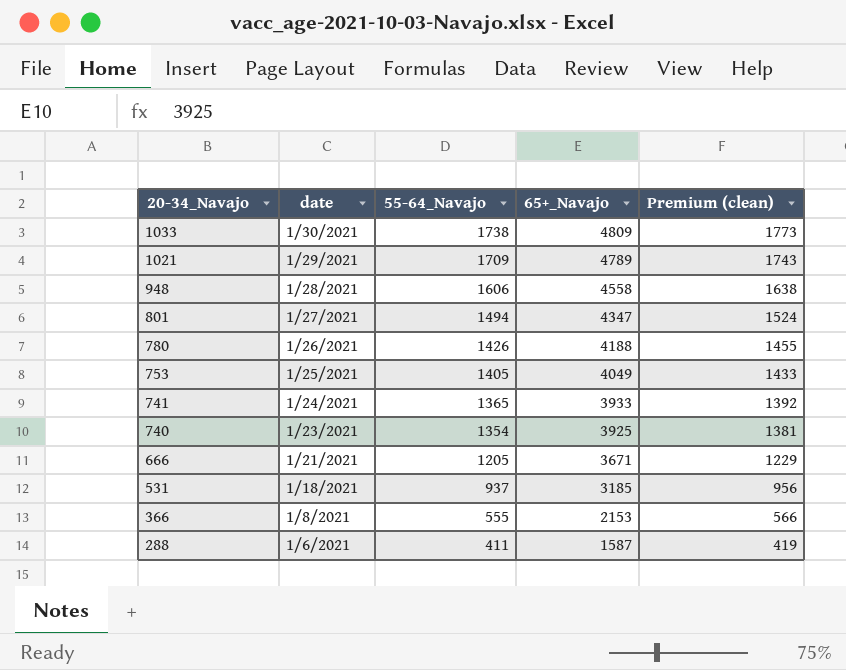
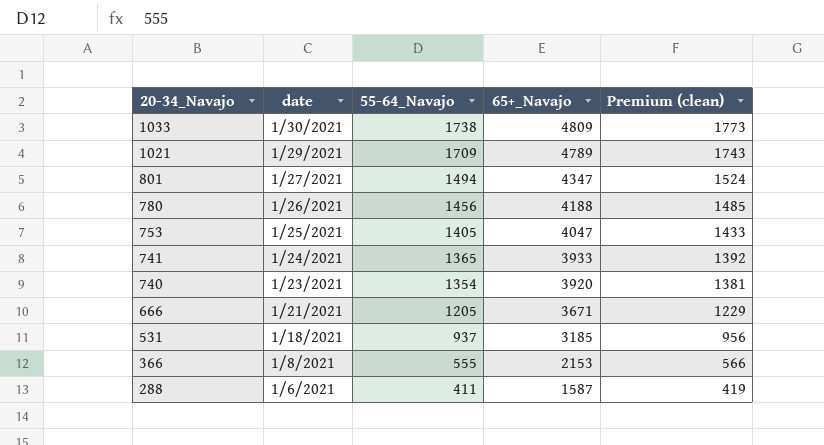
row 948: 1/28/2021 | 1606 | 4558 | 1638 -> none
780 | 55-64_Navajo: 1426 -> 1456
780 | Premium (clean): 1455 -> 1485
753 | 65+_Navajo: 4049 -> 4047
740 | 65+_Navajo: 3925 -> 3920

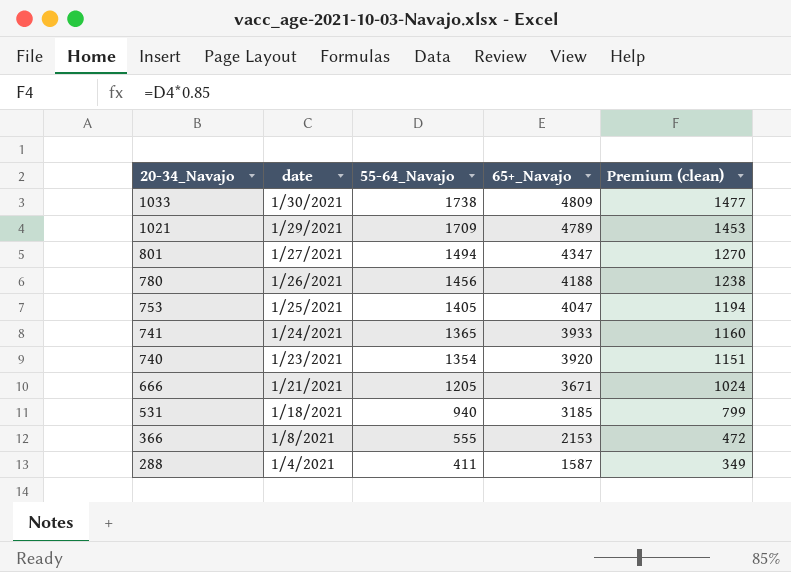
column Premium (clean) | formula: [55-64_Navajo] * 1.02 -> [55-64_Navajo] * 0.85
531 | 55-64_Navajo: 937 -> 940
288 | date: 1/6/2021 -> 1/4/2021

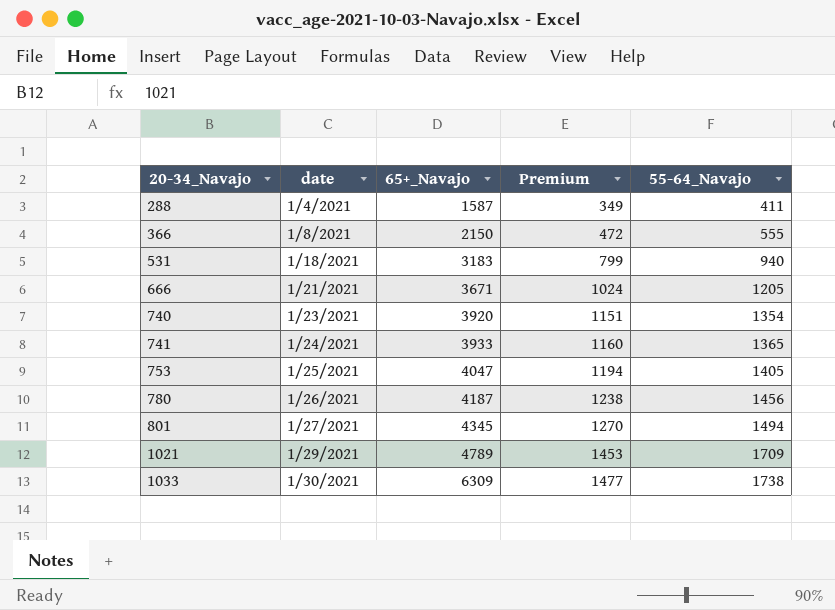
row order: 20-34_Navajo descending -> 20-34_Navajo ascending
column name: Premium (clean) -> Premium
column 55-64_Navajo | position: 3 -> 5
366 | 65+_Navajo: 2153 -> 2150
531 | 65+_Navajo: 3185 -> 3183
780 | 65+_Navajo: 4188 -> 4187
801 | 65+_Navajo: 4347 -> 4345
1033 | 65+_Navajo: 4809 -> 6309

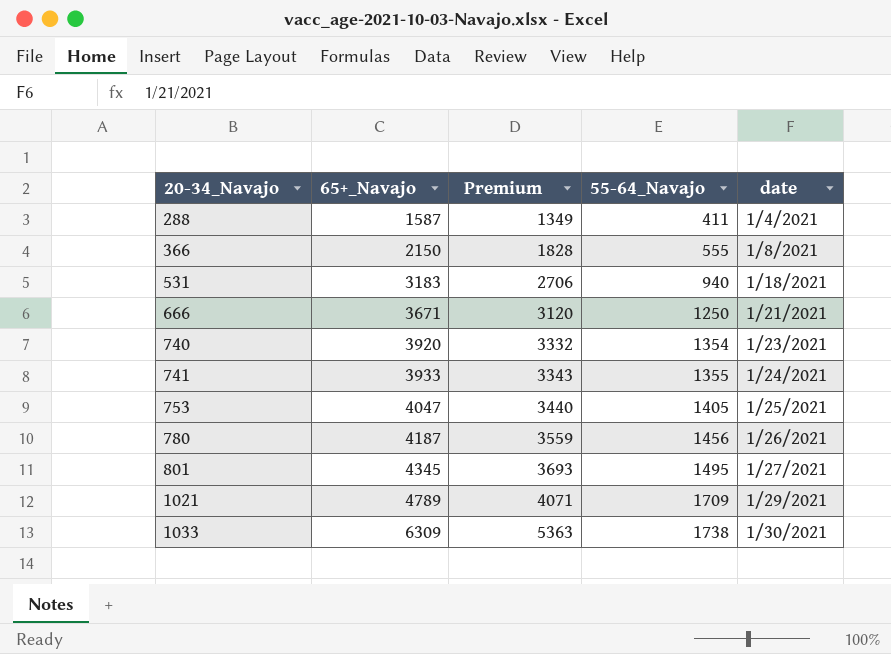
column Premium | formula: [55-64_Navajo] * 0.85 -> [65+_Navajo] * 0.85
column date | position: 2 -> 5
666 | 55-64_Navajo: 1205 -> 1250
741 | 55-64_Navajo: 1365 -> 1355
801 | 55-64_Navajo: 1494 -> 1495

